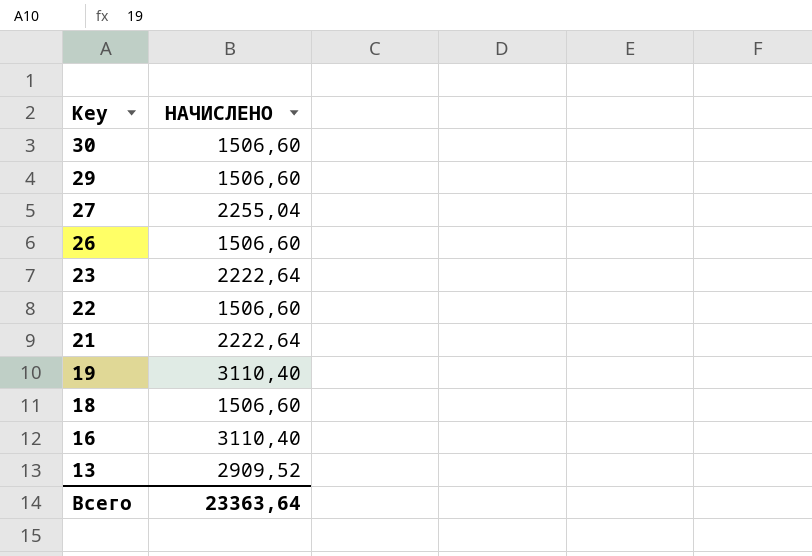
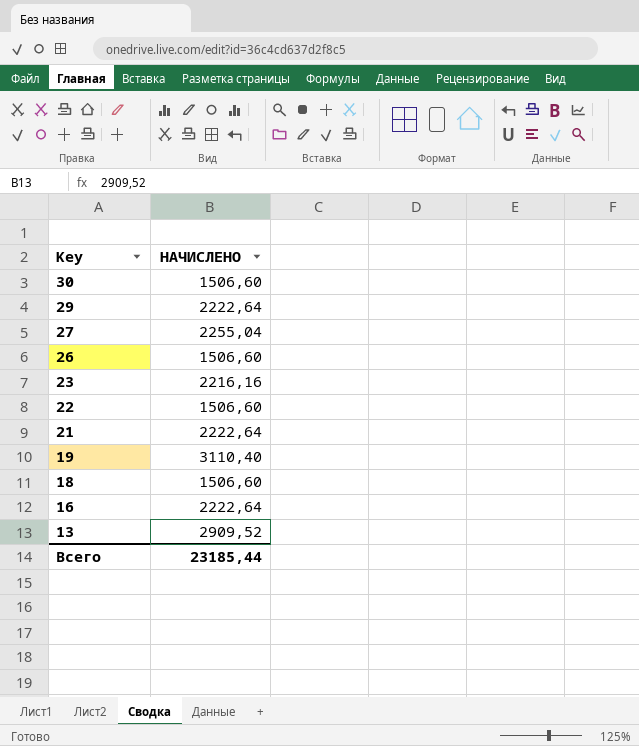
29 | НАЧИСЛЕНО: 1506,60 -> 2222,64
23 | НАЧИСЛЕНО: 2222,64 -> 2216,16
16 | НАЧИСЛЕНО: 3110,40 -> 2222,64
Всего | НАЧИСЛЕНО: 23363,64 -> 23185,44

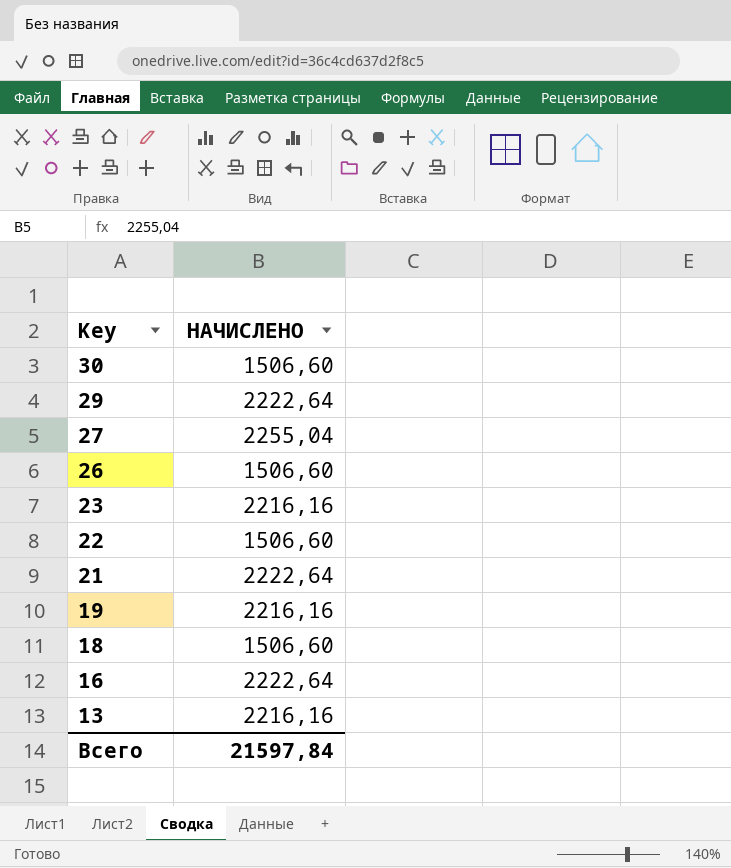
19 | НАЧИСЛЕНО: 3110,40 -> 2216,16
13 | НАЧИСЛЕНО: 2909,52 -> 2216,16
Всего | НАЧИСЛЕНО: 23185,44 -> 21597,84

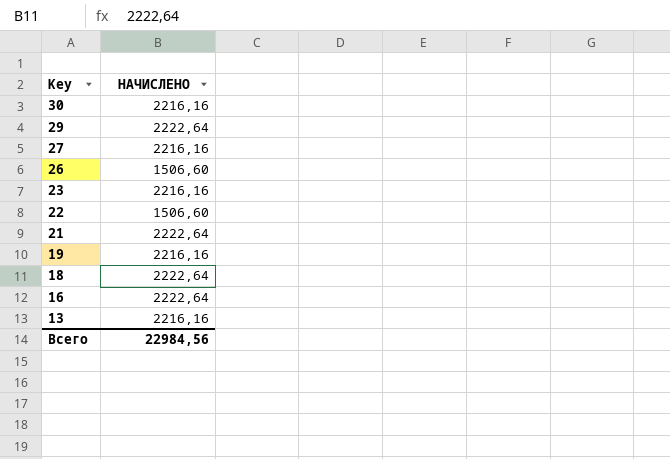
30 | НАЧИСЛЕНО: 1506,60 -> 2216,16
27 | НАЧИСЛЕНО: 2255,04 -> 2216,16
18 | НАЧИСЛЕНО: 1506,60 -> 2222,64
Всего | НАЧИСЛЕНО: 21597,84 -> 22984,56

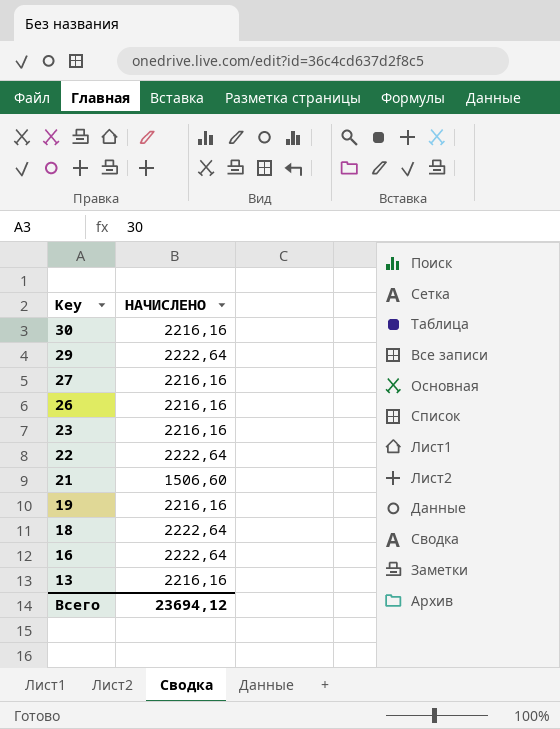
26 | НАЧИСЛЕНО: 1506,60 -> 2216,16
22 | НАЧИСЛЕНО: 1506,60 -> 2222,64
21 | НАЧИСЛЕНО: 2222,64 -> 1506,60
Всего | НАЧИСЛЕНО: 22984,56 -> 23694,12

